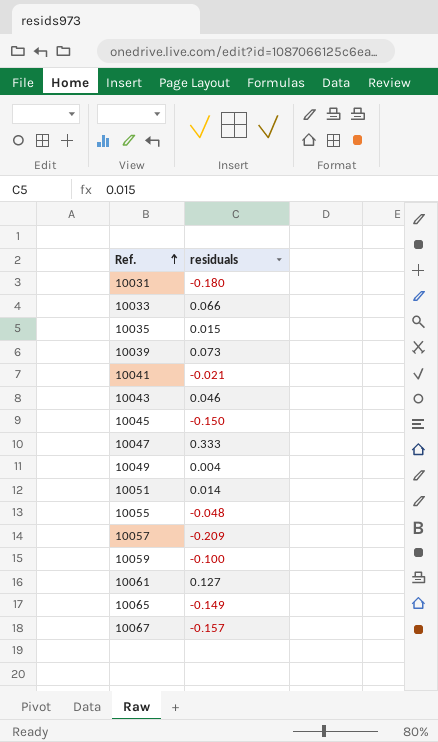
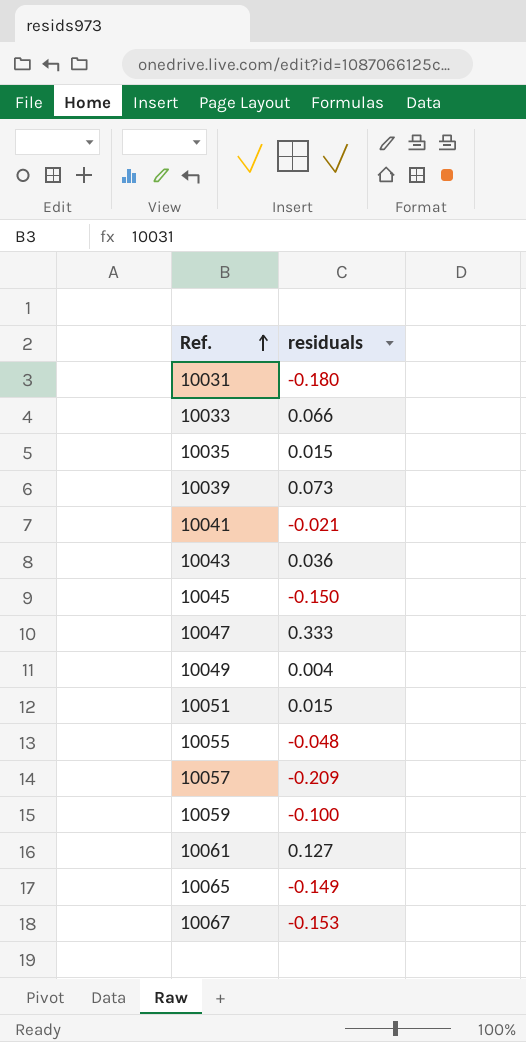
10043 | residuals: 0.046 -> 0.036
10051 | residuals: 0.014 -> 0.015
10067 | residuals: -0.157 -> -0.153

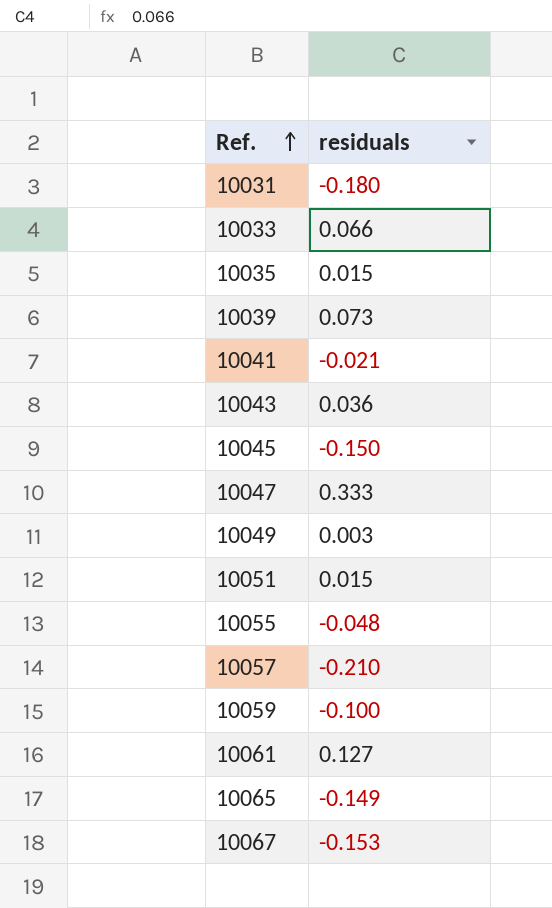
10049 | residuals: 0.004 -> 0.003
10057 | residuals: -0.209 -> -0.210

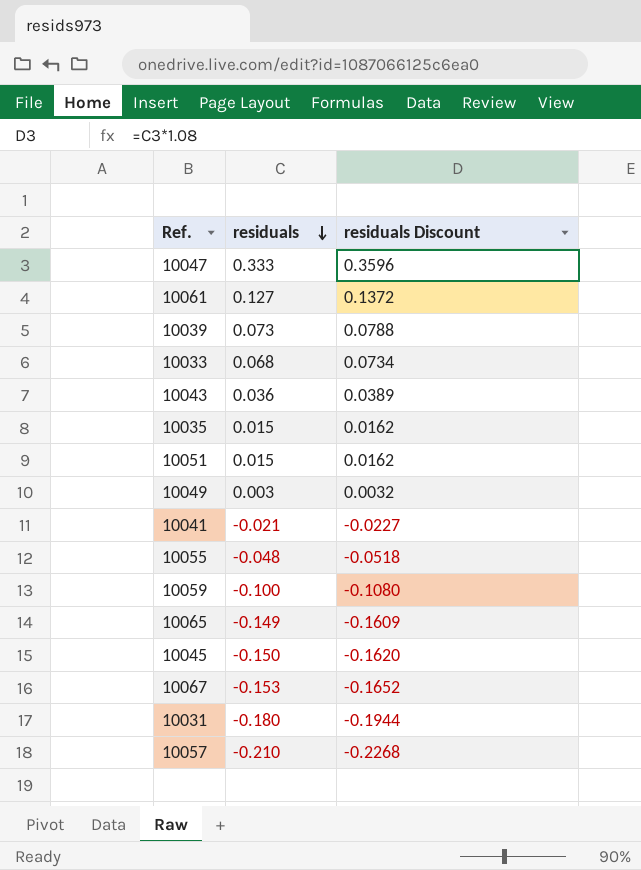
row order: Ref. ascending -> residuals descending
column residuals Discount | formula: none -> [residuals] * 1.08
10033 | residuals: 0.066 -> 0.068

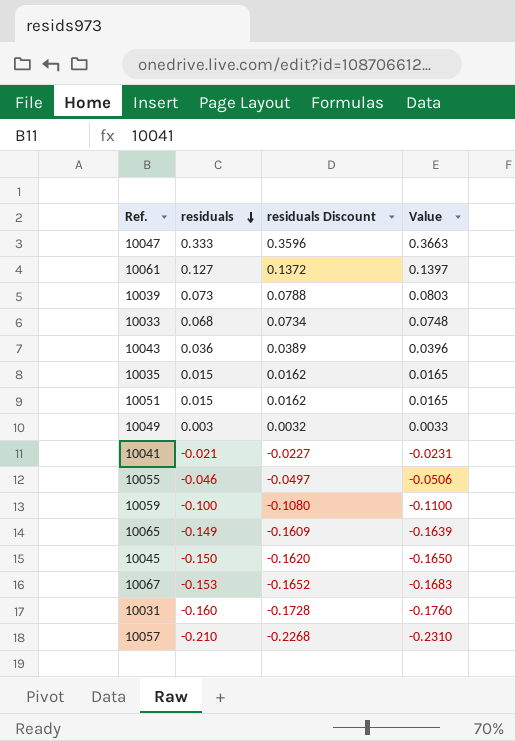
column Value | formula: none -> [residuals] * 1.1
10055 | residuals: -0.048 -> -0.046
10055 | residuals Discount: -0.0518 -> -0.0497
10031 | residuals: -0.180 -> -0.160
10031 | residuals Discount: -0.1944 -> -0.1728

